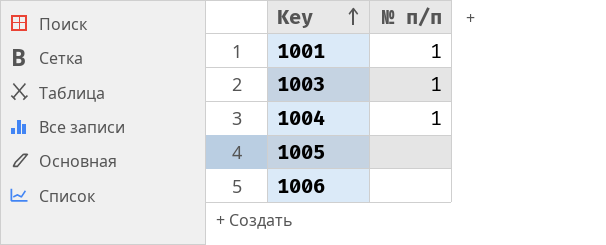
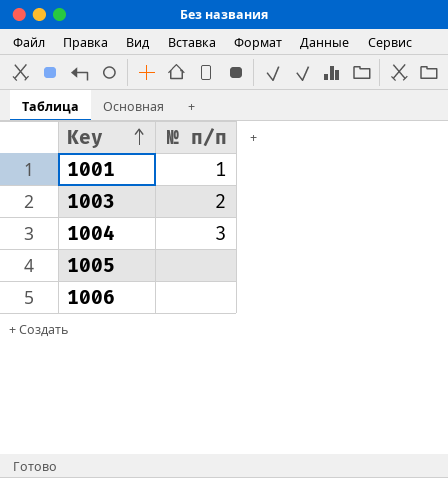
1003 | № п/п: 1 -> 2
1004 | № п/п: 1 -> 3

